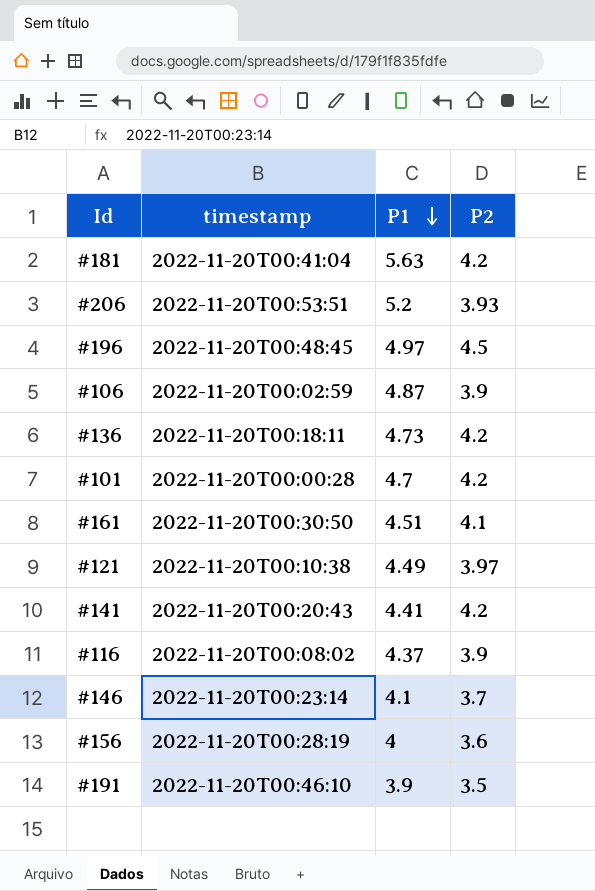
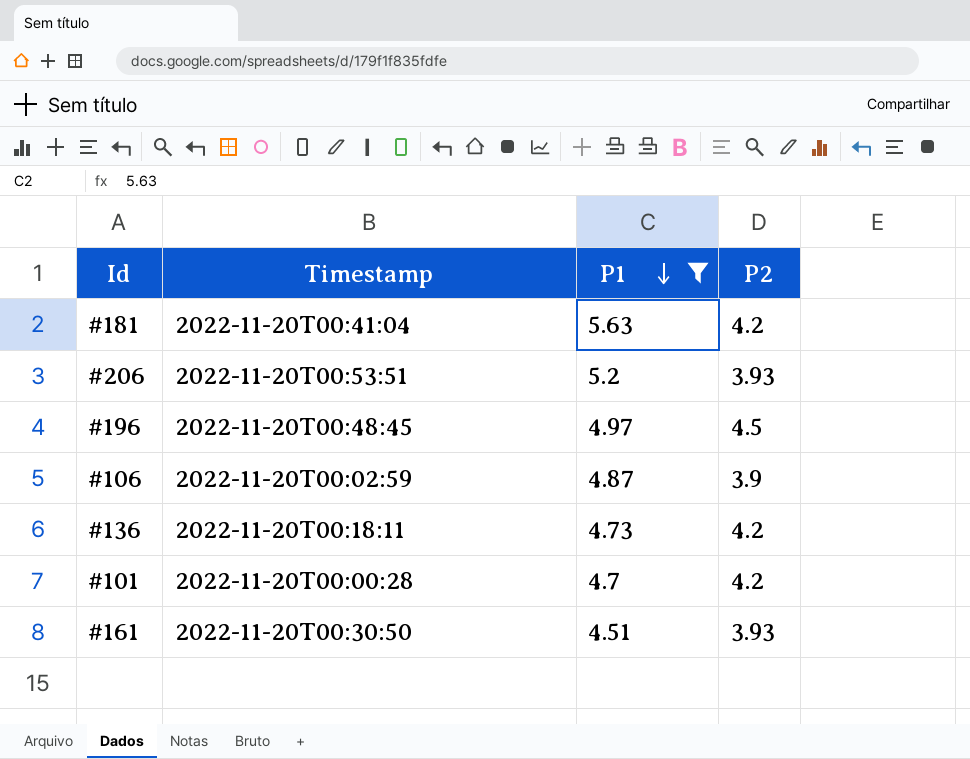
filter: none -> P1 >= 4.51
column name: timestamp -> Timestamp
#161 | P2: 4.1 -> 3.93

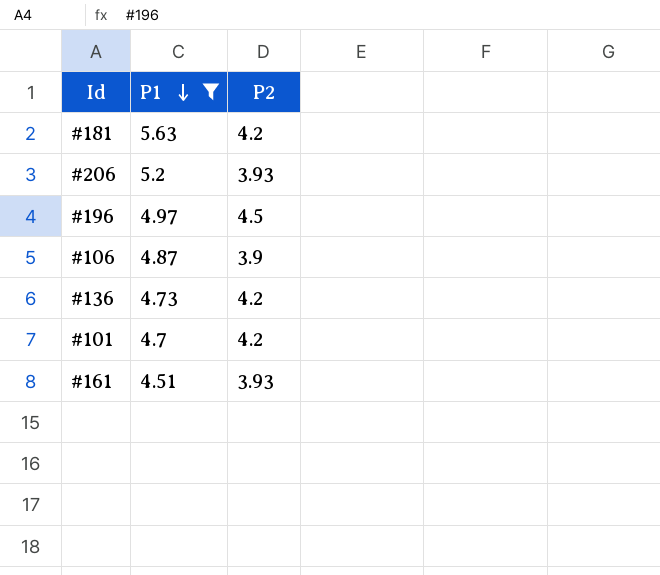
column Timestamp | position: 2 -> none

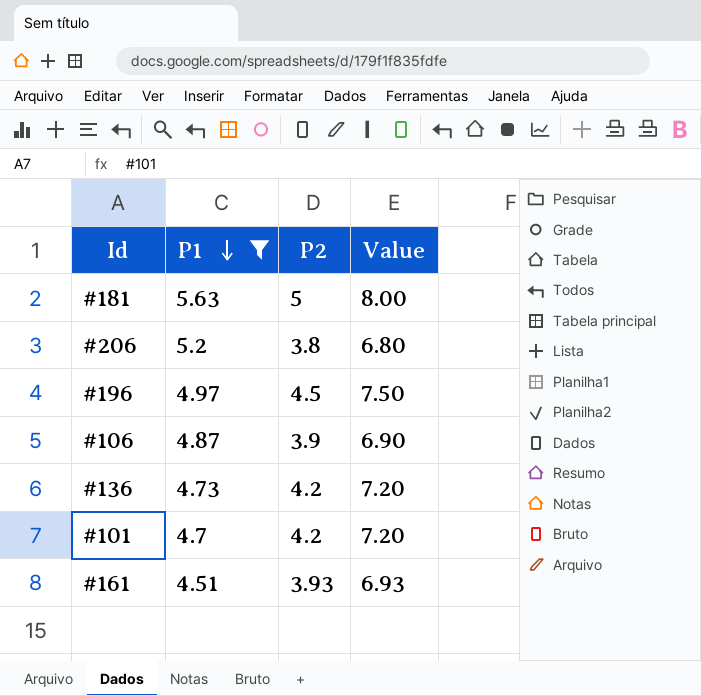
column Value | formula: none -> [P2] + 3
#181 | P2: 4.2 -> 5
#206 | P2: 3.93 -> 3.8

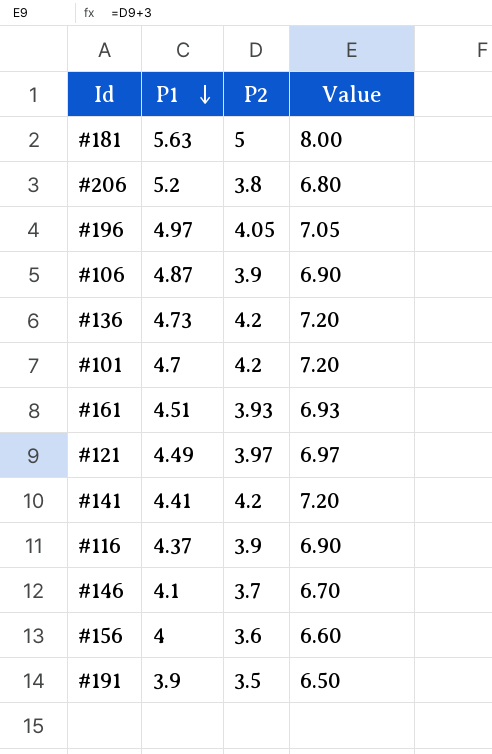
filter: P1 >= 4.51 -> none
#196 | P2: 4.5 -> 4.05
#196 | Value: 7.50 -> 7.05

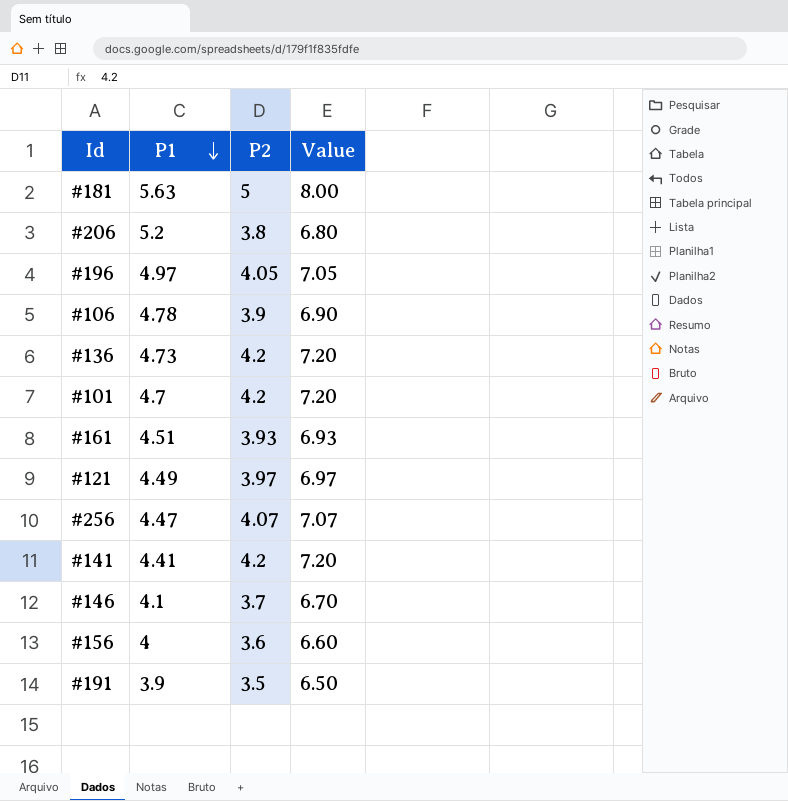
row #116: 4.37 | 3.9 | 6.90 -> none
#106 | P1: 4.87 -> 4.78
row #256: none -> 4.47 | 4.07 | 7.07

